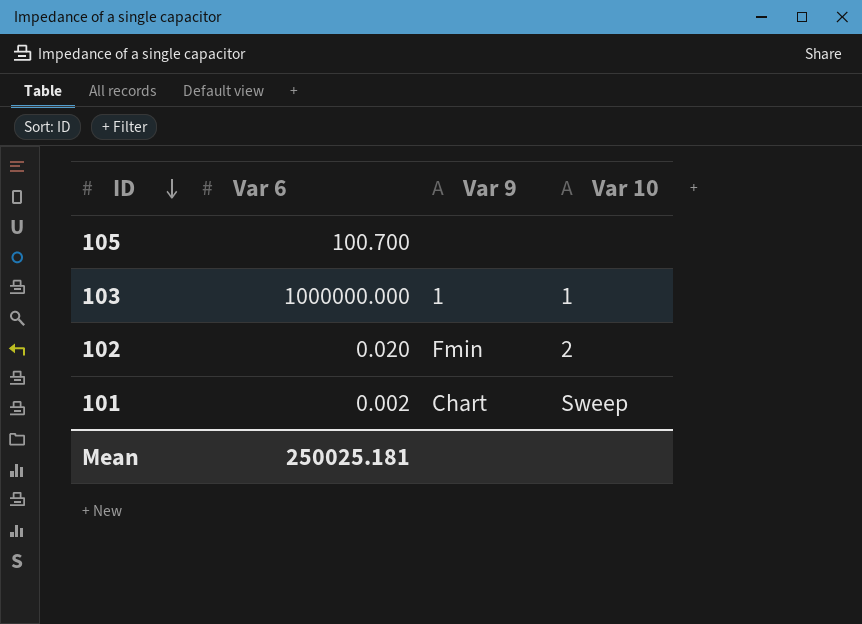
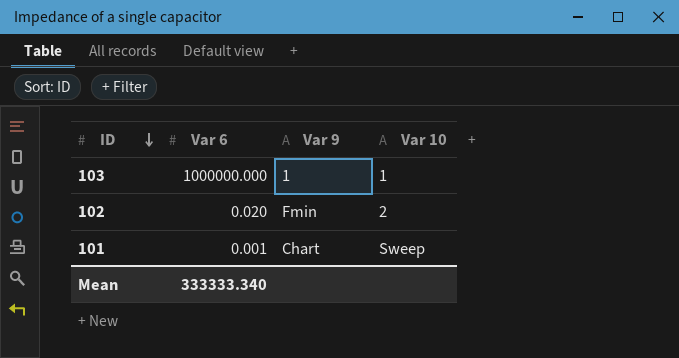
row 105: 100.700 | none | none -> none
101 | Var 6: 0.002 -> 0.001
Mean | Var 6: 250025.181 -> 333333.340

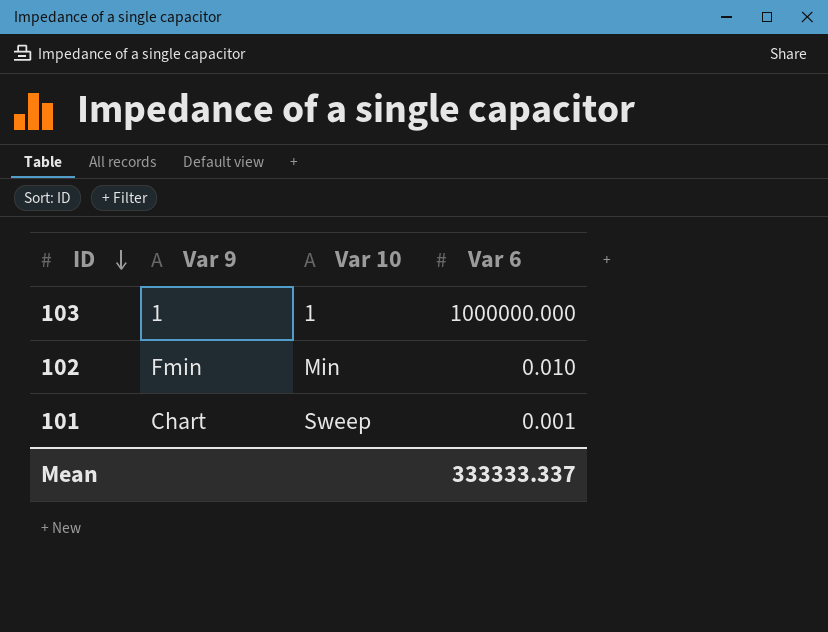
column Var 6 | position: 2 -> 4
102 | Var 10: 2 -> Min
102 | Var 6: 0.020 -> 0.010
Mean | Var 6: 333333.340 -> 333333.337

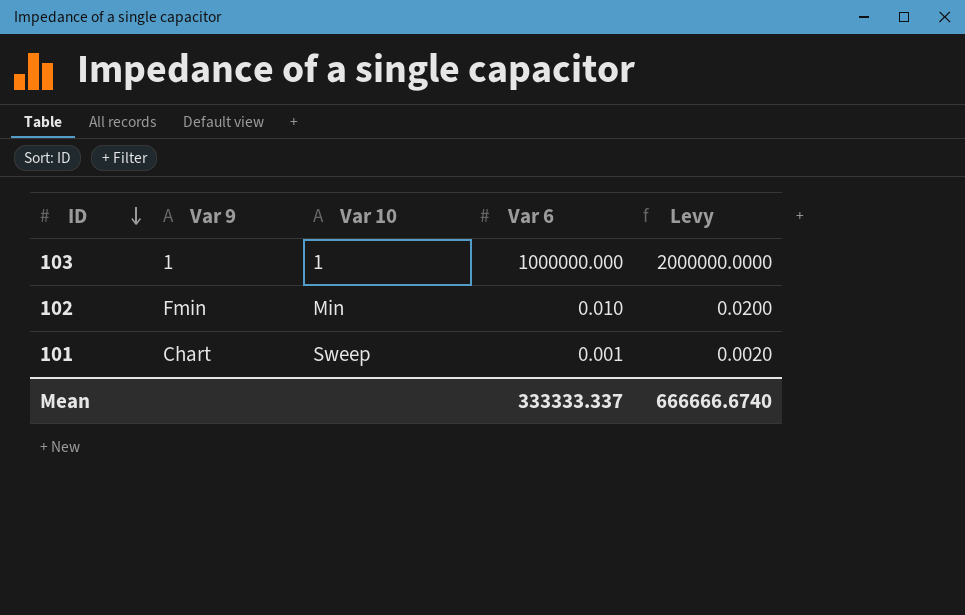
column Levy | formula: none -> [Var 6] * 2

